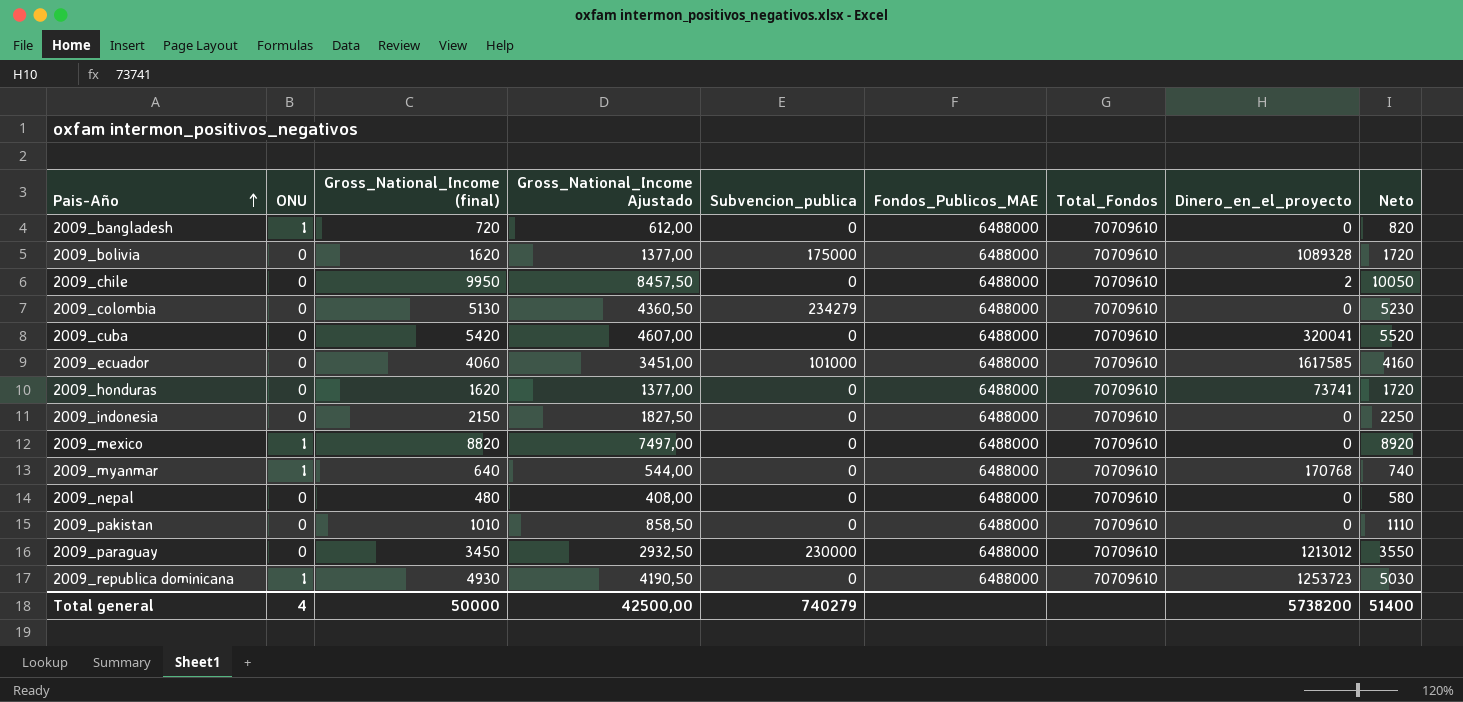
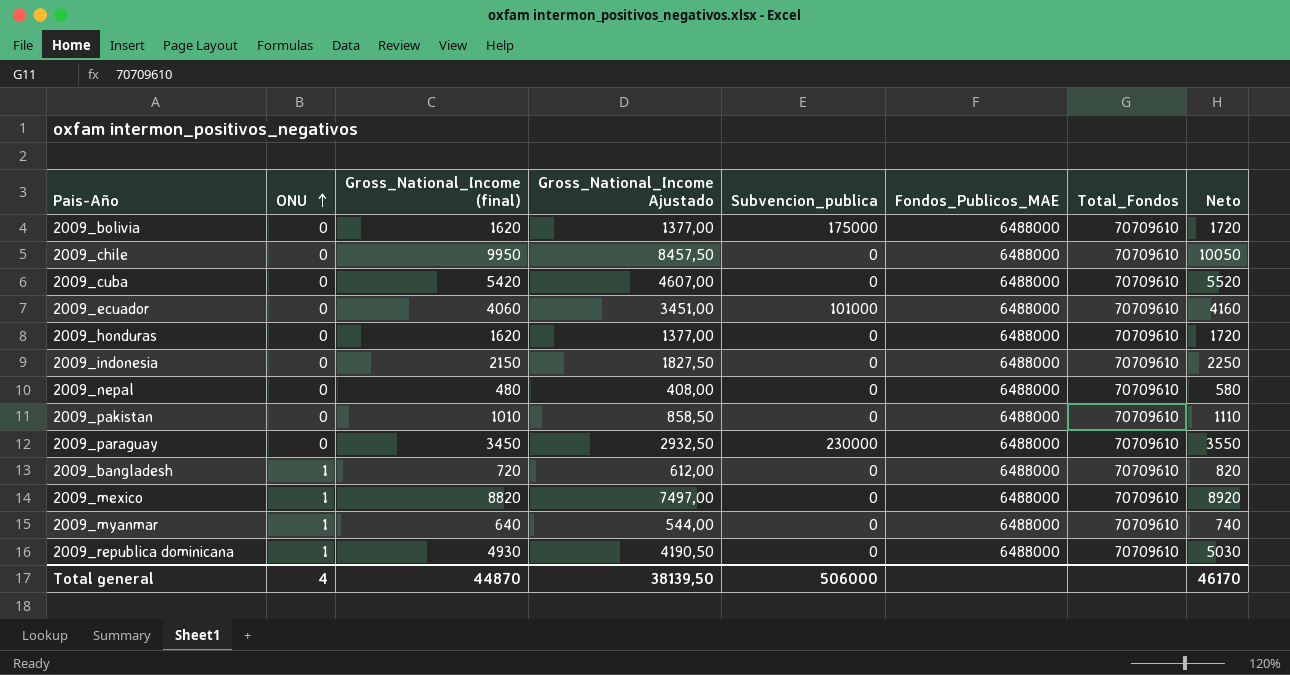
row order: Pais-Año ascending -> ONU ascending
column Dinero_en_el_proyecto | position: 8 -> none
row 2009_colombia: 0 | 5130 | 4360,50 | 234279 | 6488000 | 70709610 | 0 | 5230 -> none
Total general | Gross_National_Income (final): 50000 -> 44870
Total general | Gross_National_Income Ajustado: 42500,00 -> 38139,50
Total general | Subvencion_publica: 740279 -> 506000
Total general | Neto: 51400 -> 46170

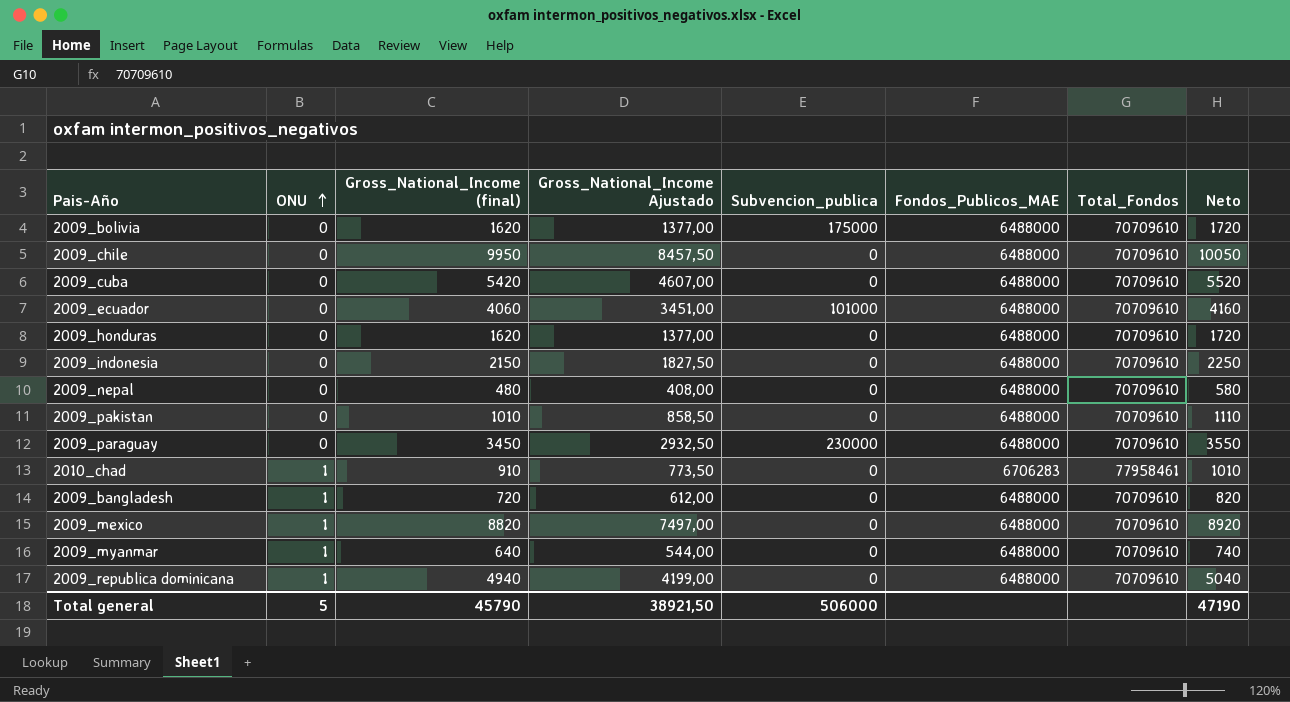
row 2010_chad: none -> 1 | 910 | 773,50 | 0 | 6706283 | 77958461 | 1010
2009_republica dominicana | Gross_National_Income (final): 4930 -> 4940
2009_republica dominicana | Gross_National_Income Ajustado: 4190,50 -> 4199,00
2009_republica dominicana | Neto: 5030 -> 5040
Total general | ONU: 4 -> 5
Total general | Gross_National_Income (final): 44870 -> 45790
Total general | Gross_National_Income Ajustado: 38139,50 -> 38921,50
Total general | Neto: 46170 -> 47190

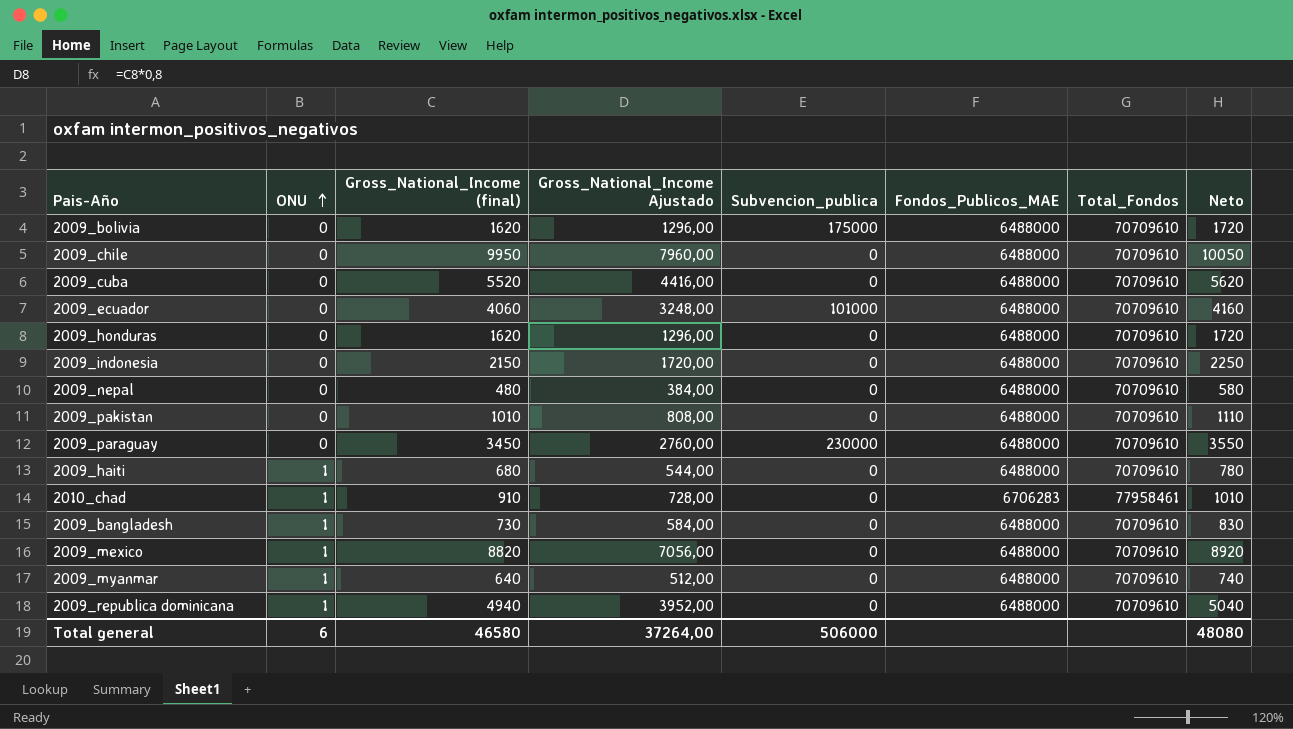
column Gross_National_Income Ajustado | formula: [Gross_National_Income (final)] * 0,85 -> [Gross_National_Income (final)] * 0,8
2009_cuba | Gross_National_Income (final): 5420 -> 5520
2009_cuba | Neto: 5520 -> 5620
row 2009_haiti: none -> 1 | 680 | 544,00 | 0 | 6488000 | 70709610 | 780
2009_bangladesh | Gross_National_Income (final): 720 -> 730
2009_bangladesh | Neto: 820 -> 830
Total general | ONU: 5 -> 6
Total general | Gross_National_Income (final): 45790 -> 46580
Total general | Gross_National_Income Ajustado: 38921,50 -> 37264,00
Total general | Neto: 47190 -> 48080

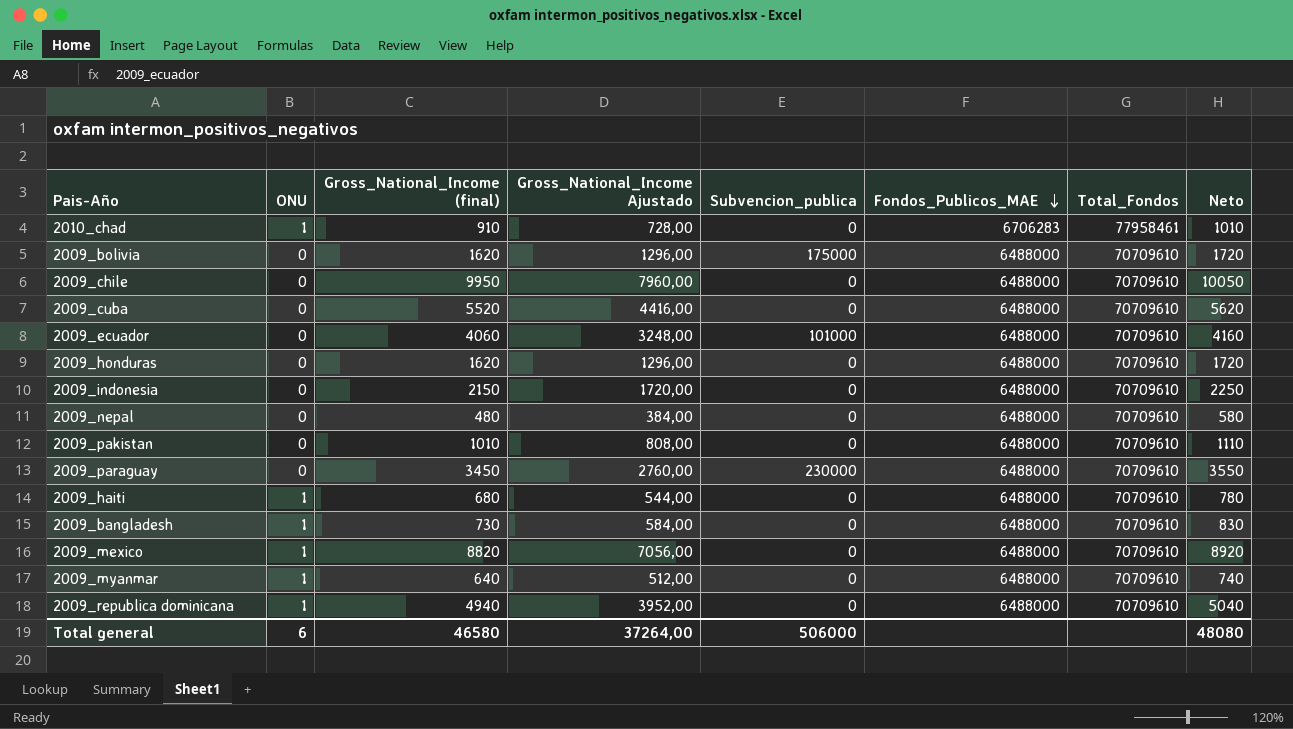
row order: ONU ascending -> Fondos_Publicos_MAE descending

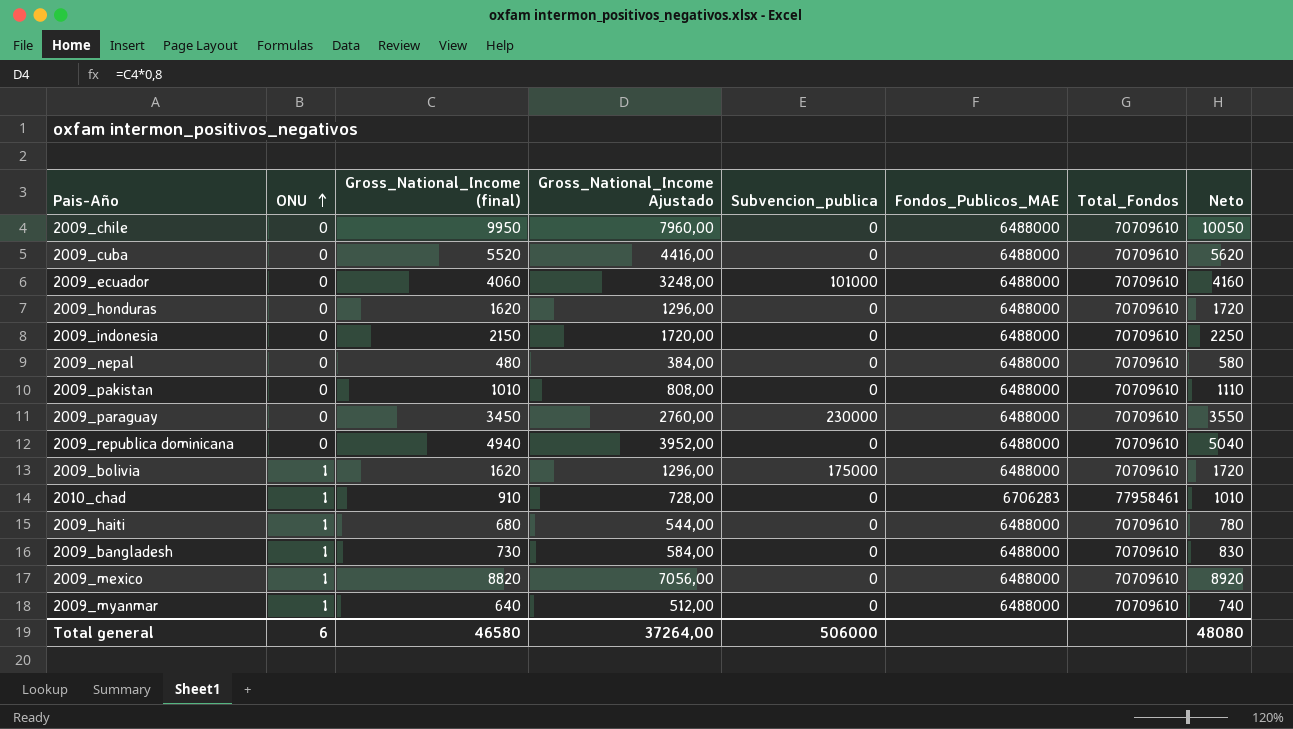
row order: Fondos_Publicos_MAE descending -> ONU ascending
2009_republica dominicana | ONU: 1 -> 0
2009_bolivia | ONU: 0 -> 1

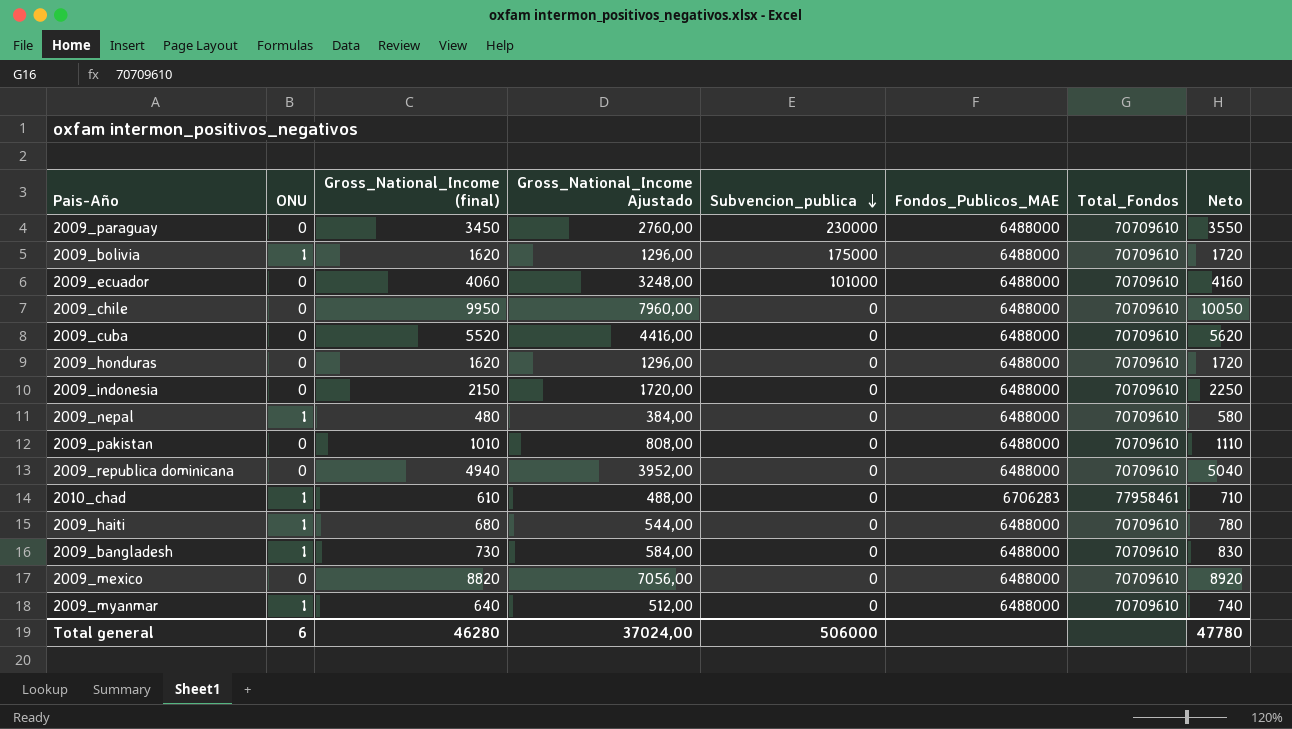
row order: ONU ascending -> Subvencion_publica descending
2009_nepal | ONU: 0 -> 1
2010_chad | Gross_National_Income (final): 910 -> 610
2010_chad | Gross_National_Income Ajustado: 728,00 -> 488,00
2010_chad | Neto: 1010 -> 710
2009_mexico | ONU: 1 -> 0
Total general | Gross_National_Income (final): 46580 -> 46280
Total general | Gross_National_Income Ajustado: 37264,00 -> 37024,00
Total general | Neto: 48080 -> 47780

